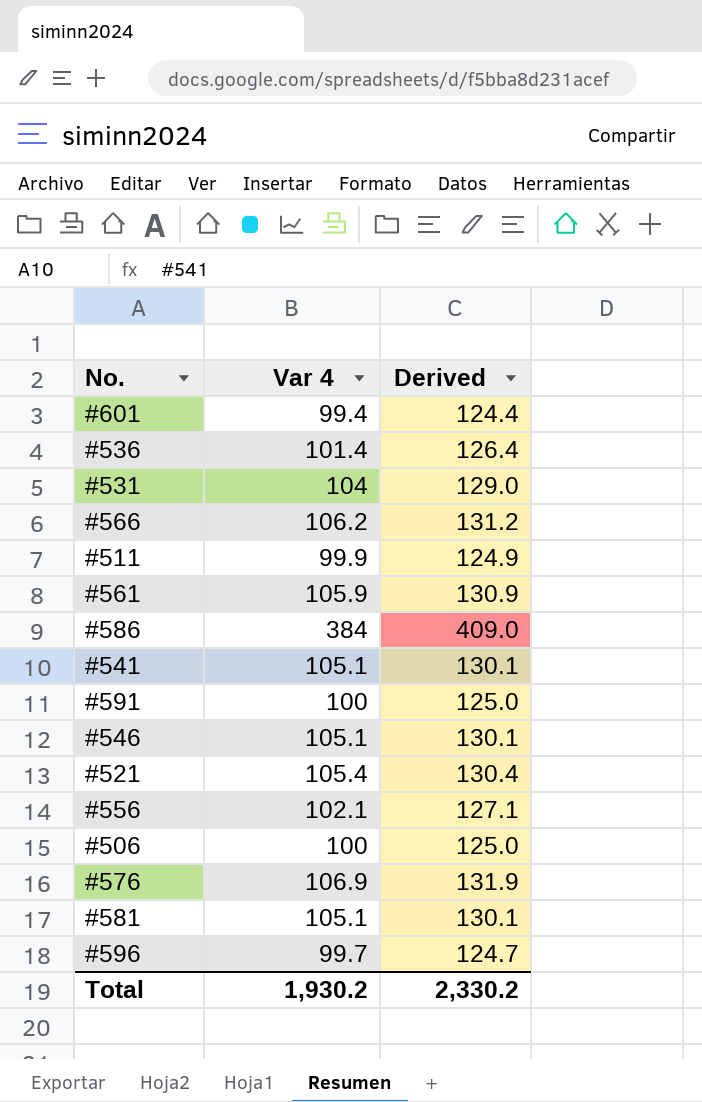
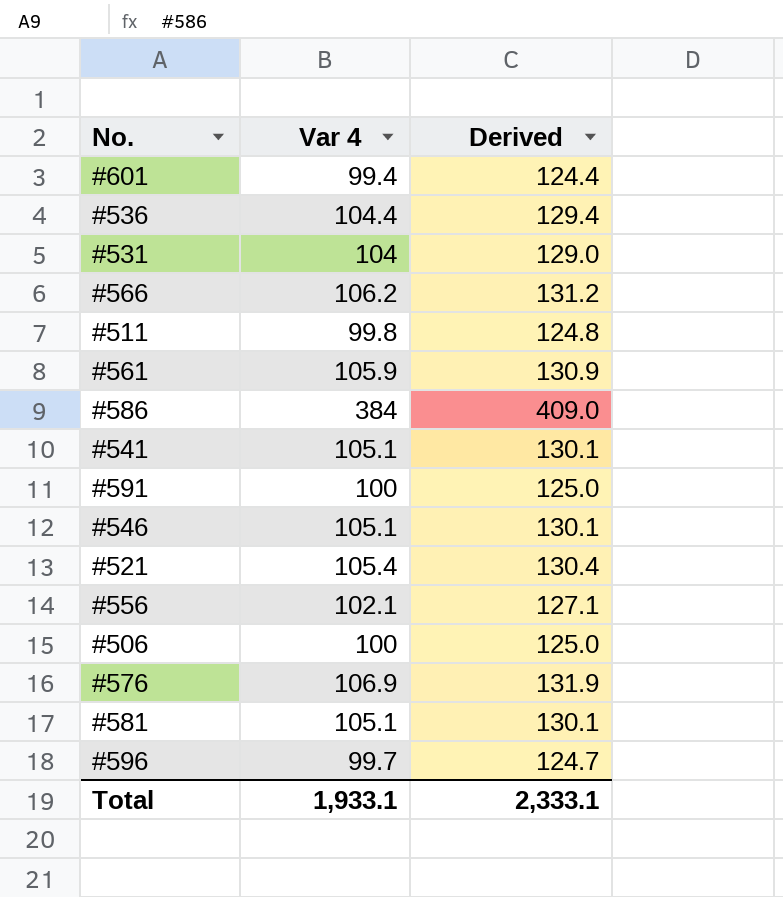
#536 | Var 4: 101.4 -> 104.4
#536 | Derived: 126.4 -> 129.4
#511 | Var 4: 99.9 -> 99.8
#511 | Derived: 124.9 -> 124.8
Total | Var 4: 1,930.2 -> 1,933.1
Total | Derived: 2,330.2 -> 2,333.1

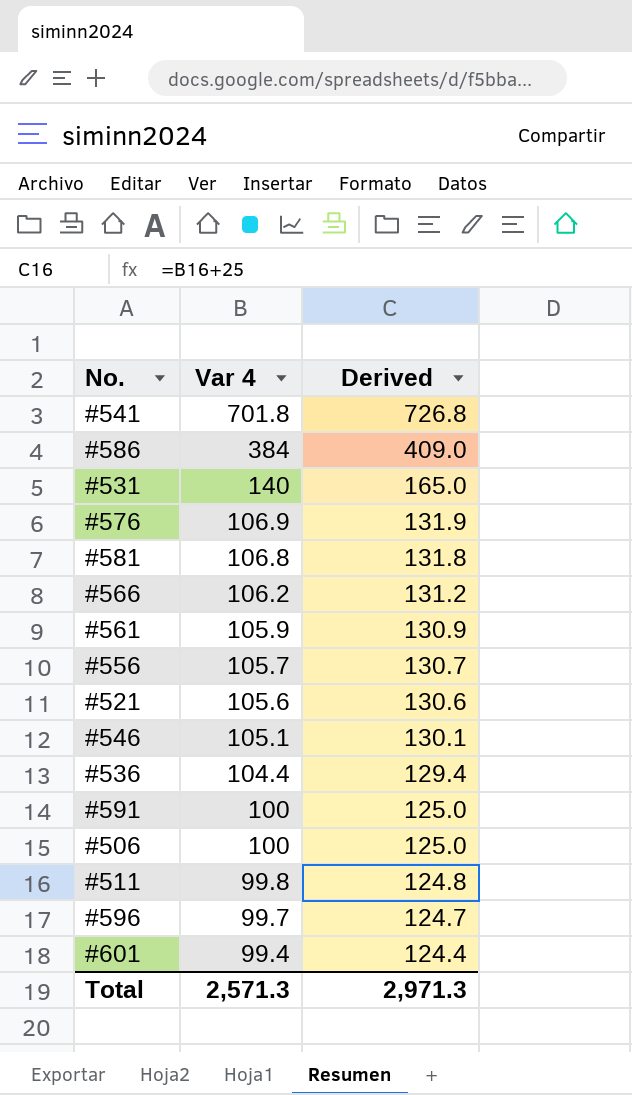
row order: none -> Var 4 descending
#541 | Var 4: 105.1 -> 701.8
#541 | Derived: 130.1 -> 726.8
#531 | Var 4: 104 -> 140
#531 | Derived: 129.0 -> 165.0
#581 | Var 4: 105.1 -> 106.8
#581 | Derived: 130.1 -> 131.8
#556 | Var 4: 102.1 -> 105.7
#556 | Derived: 127.1 -> 130.7
#521 | Var 4: 105.4 -> 105.6
#521 | Derived: 130.4 -> 130.6
Total | Var 4: 1,933.1 -> 2,571.3
Total | Derived: 2,333.1 -> 2,971.3

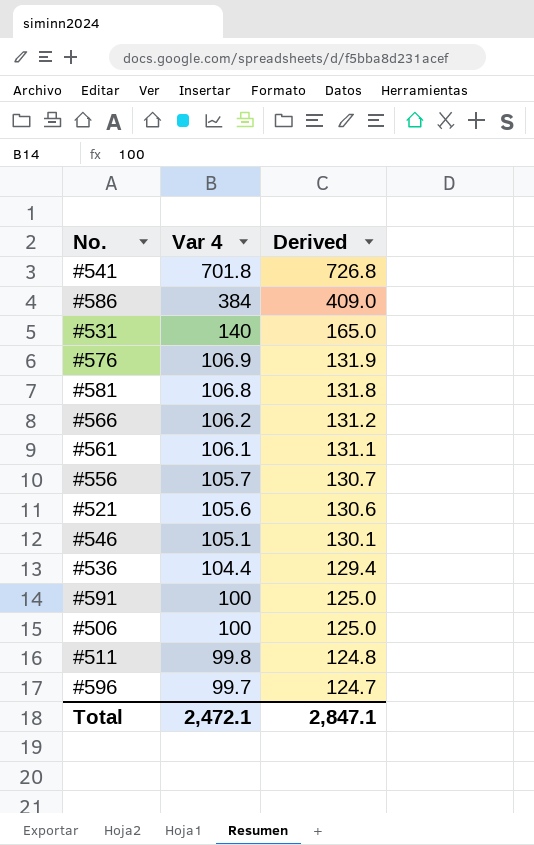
row #601: 99.4 | 124.4 -> none
#561 | Var 4: 105.9 -> 106.1
#561 | Derived: 130.9 -> 131.1
Total | Var 4: 2,571.3 -> 2,472.1
Total | Derived: 2,971.3 -> 2,847.1

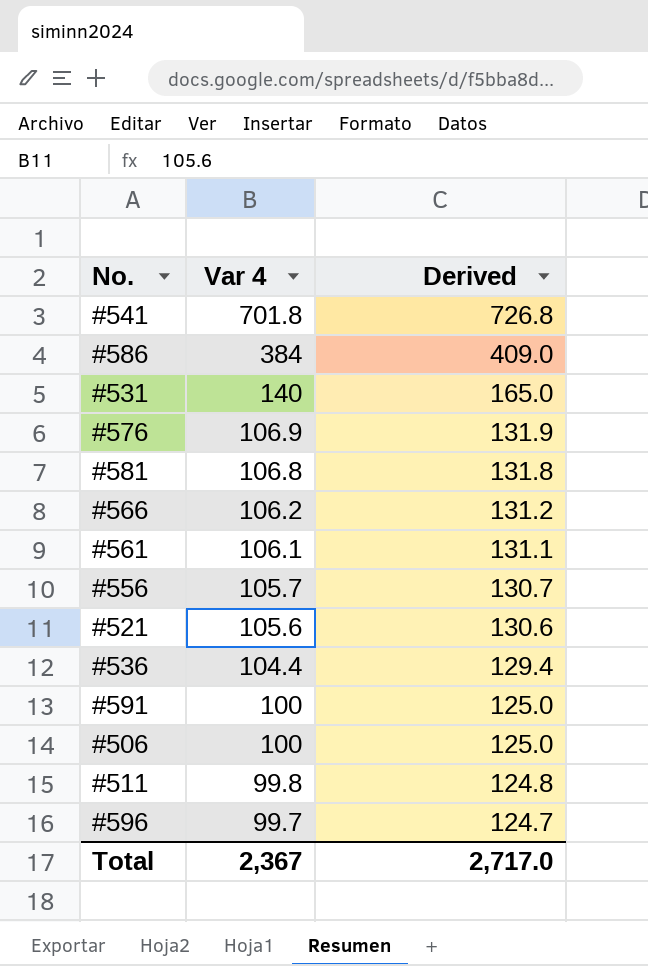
row #546: 105.1 | 130.1 -> none
Total | Var 4: 2,472.1 -> 2,367
Total | Derived: 2,847.1 -> 2,717.0

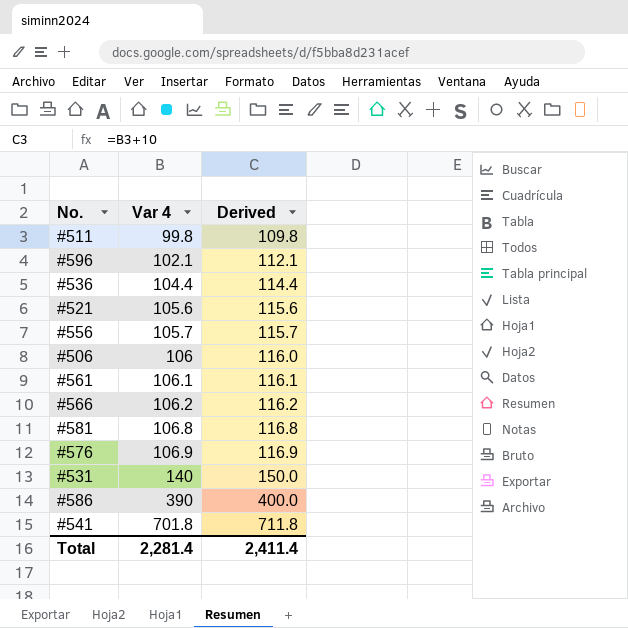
row order: Var 4 descending -> Var 4 ascending
column Derived | formula: [Var 4] + 25 -> [Var 4] + 10
row #591: 100 | 125.0 -> none
#596 | Var 4: 99.7 -> 102.1
#506 | Var 4: 100 -> 106
#586 | Var 4: 384 -> 390
Total | Var 4: 2,367 -> 2,281.4
Total | Derived: 2,717.0 -> 2,411.4

